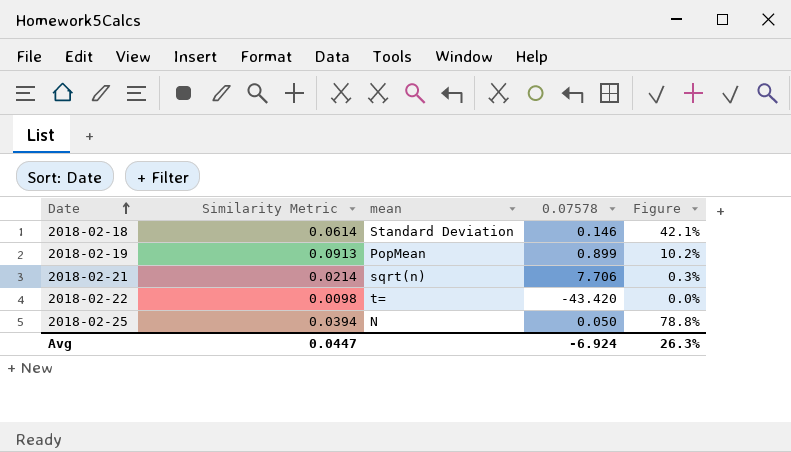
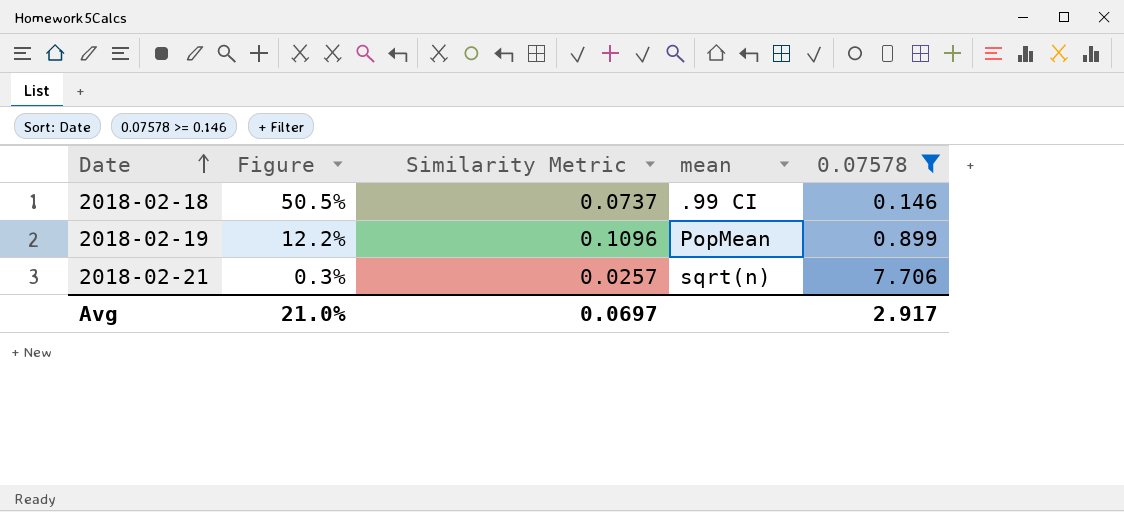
filter: none -> 0.07578 >= 0.146
column Figure | position: 5 -> 2
2018-02-18 | Figure: 42.1% -> 50.5%
2018-02-18 | Similarity Metric: 0.0614 -> 0.0737
2018-02-18 | mean: Standard Deviation -> .99 CI
2018-02-19 | Figure: 10.2% -> 12.2%
2018-02-19 | Similarity Metric: 0.0913 -> 0.1096
2018-02-21 | Similarity Metric: 0.0214 -> 0.0257
Avg | Figure: 26.3% -> 21.0%
Avg | Similarity Metric: 0.0447 -> 0.0697
Avg | 0.07578: -6.924 -> 2.917

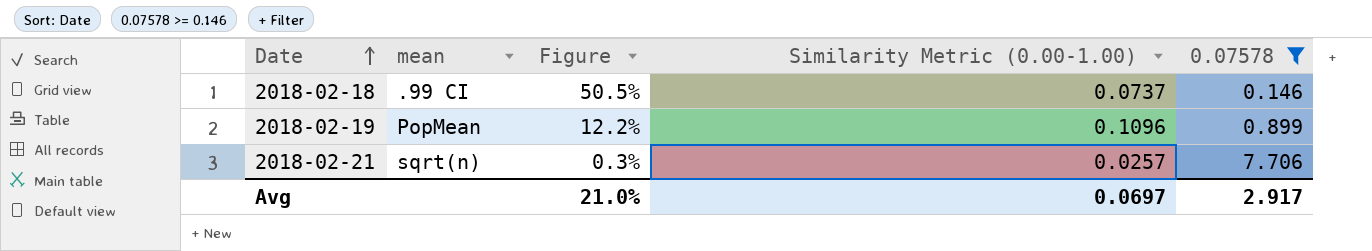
column mean | position: 4 -> 2
column name: Similarity Metric -> Similarity Metric (0.00-1.00)

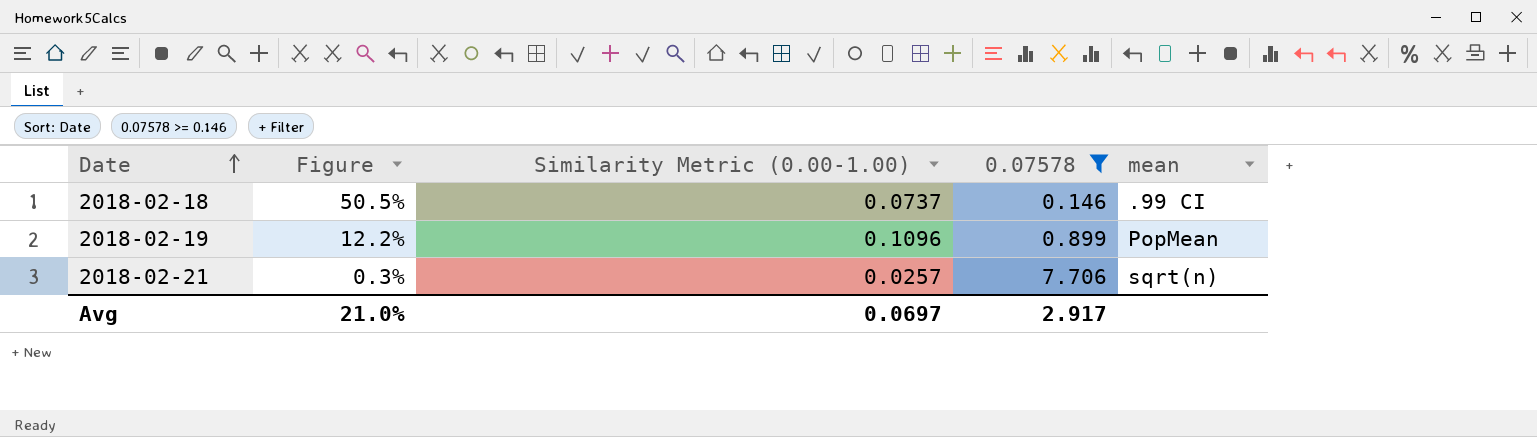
column mean | position: 2 -> 5

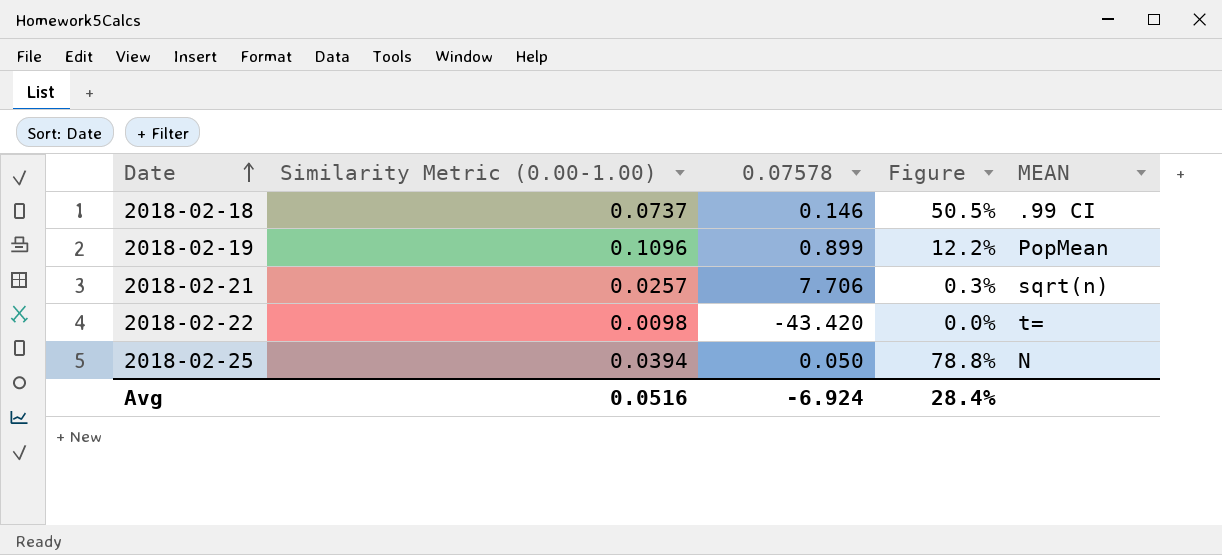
filter: 0.07578 >= 0.146 -> none
column Figure | position: 2 -> 4
column name: mean -> MEAN
Avg | Similarity Metric (0.00-1.00): 0.0697 -> 0.0516
Avg | 0.07578: 2.917 -> -6.924
Avg | Figure: 21.0% -> 28.4%

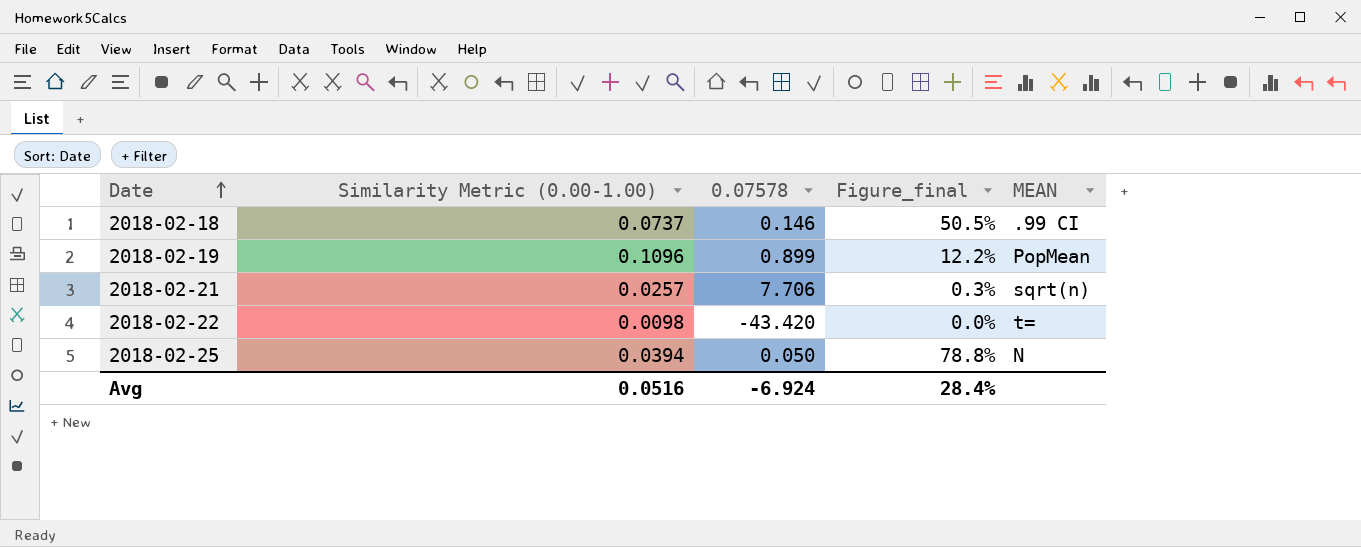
column name: Figure -> Figure_final

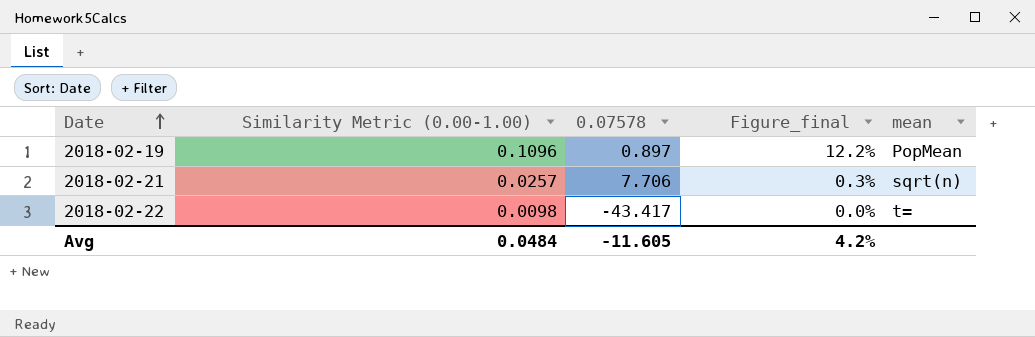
column name: MEAN -> mean
row 2018-02-18: 0.0737 | 0.146 | 50.5% | .99 CI -> none
row 2018-02-25: 0.0394 | 0.050 | 78.8% | N -> none
2018-02-19 | 0.07578: 0.899 -> 0.897
2018-02-22 | 0.07578: -43.420 -> -43.417
Avg | Similarity Metric (0.00-1.00): 0.0516 -> 0.0484
Avg | 0.07578: -6.924 -> -11.605
Avg | Figure_final: 28.4% -> 4.2%

